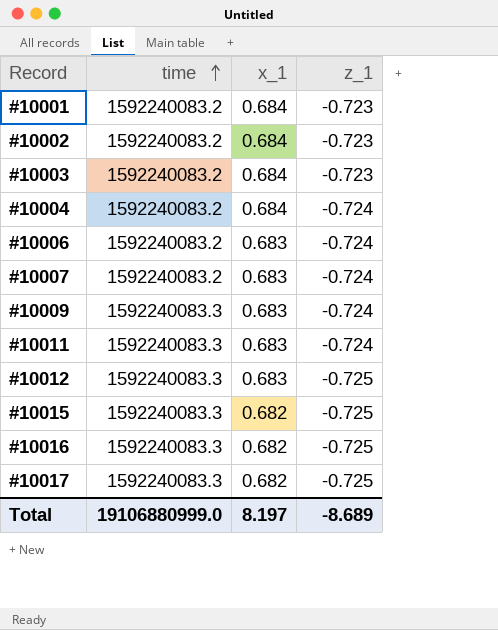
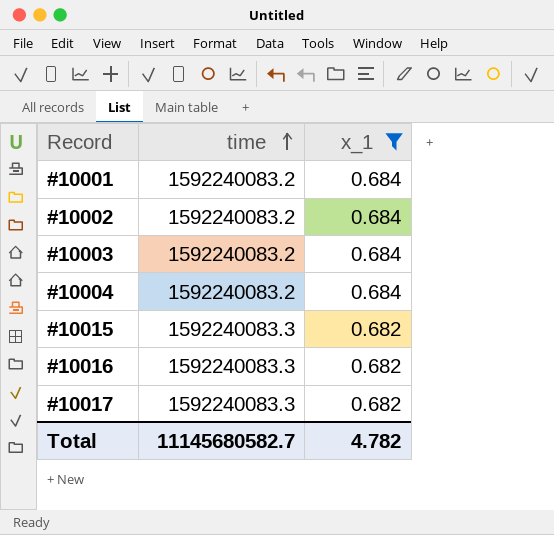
filter: none -> x_1 != 0.683
column z_1 | position: 4 -> none
Total | time: 19106880999.0 -> 11145680582.7
Total | x_1: 8.197 -> 4.782

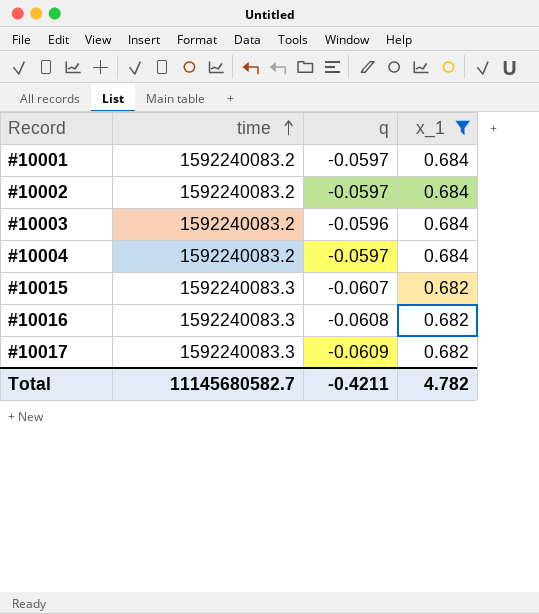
column q | position: none -> 3

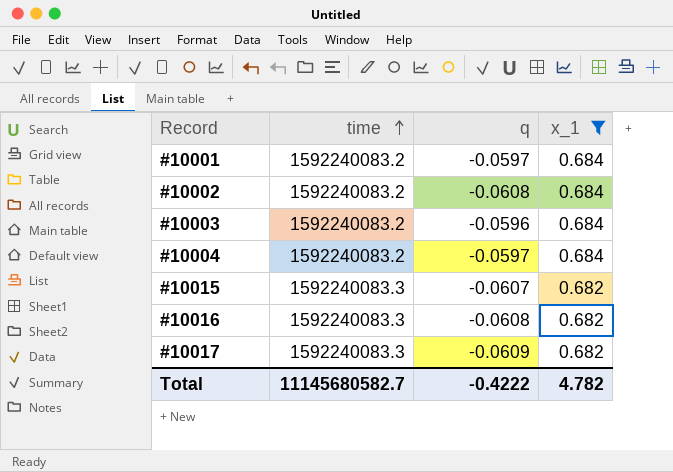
#10002 | q: -0.0597 -> -0.0608
Total | q: -0.4211 -> -0.4222

